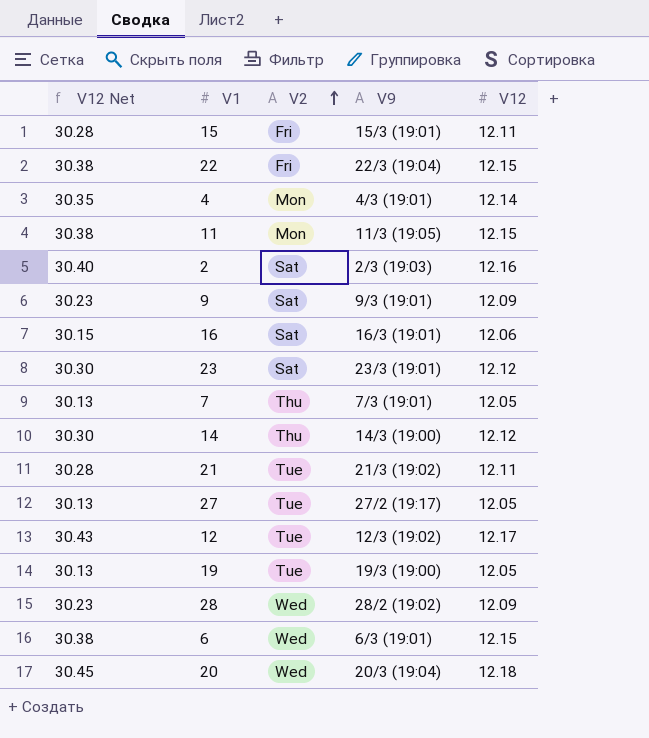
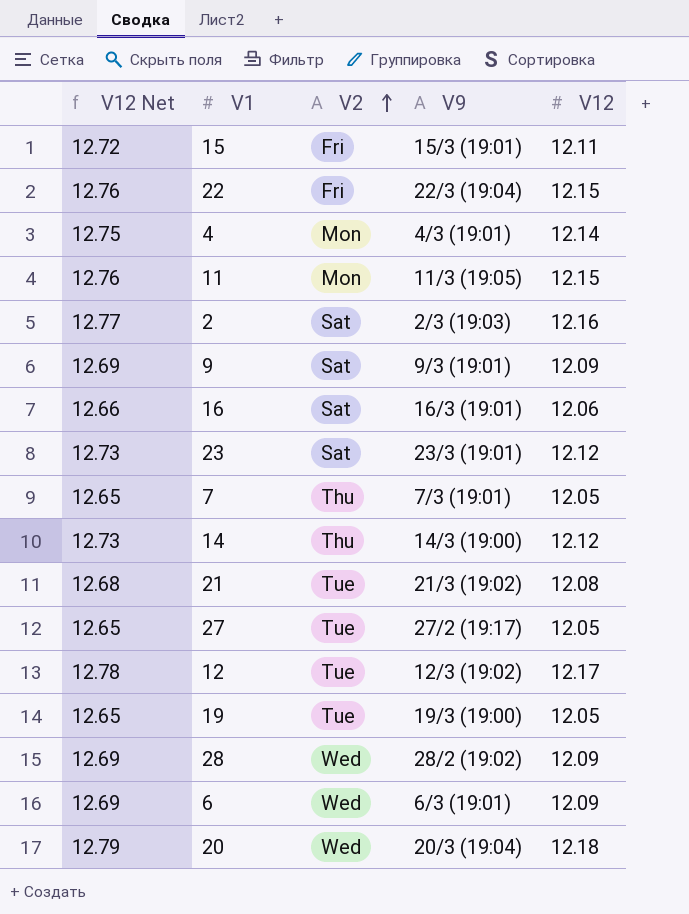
column V12 Net | formula: [V12] * 2.5 -> [V12] * 1.05
21 | V12: 12.11 -> 12.08
6 | V12: 12.15 -> 12.09

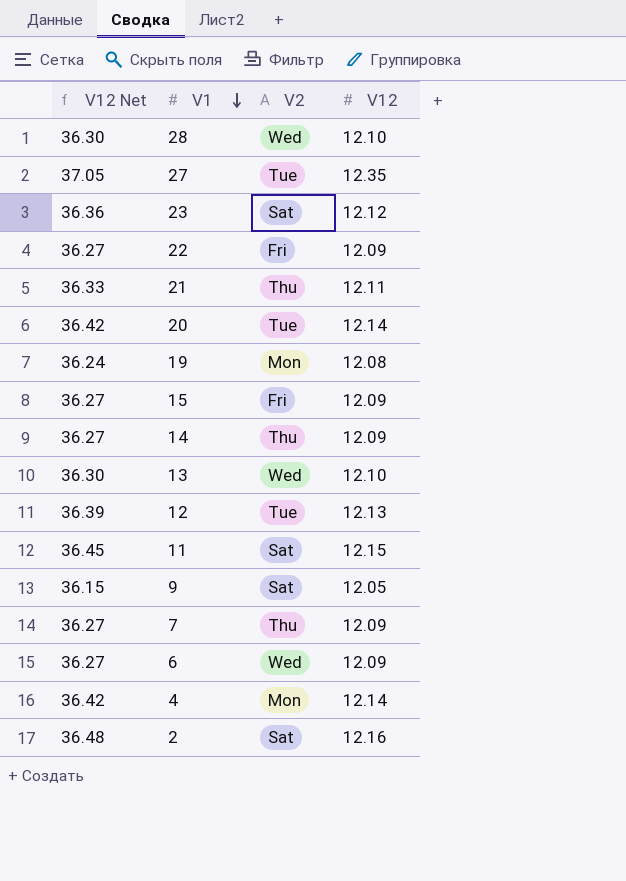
row order: V2 ascending -> V1 descending
column V9 | position: 4 -> none
column V12 Net | formula: [V12] * 1.05 -> [V12] * 3
row 16: 12.66 | Sat | 16/3 (19:01) | 12.06 -> none
28 | V12: 12.09 -> 12.10
27 | V12: 12.05 -> 12.35
22 | V12: 12.15 -> 12.09
21 | V2: Tue -> Thu
21 | V12: 12.08 -> 12.11
20 | V2: Wed -> Tue
20 | V12: 12.18 -> 12.14
19 | V2: Tue -> Mon
19 | V12: 12.05 -> 12.08
15 | V12: 12.11 -> 12.09
14 | V12: 12.12 -> 12.09
row 13: none -> 36.30 | Wed | 12.10
12 | V12: 12.17 -> 12.13
11 | V2: Mon -> Sat
9 | V12: 12.09 -> 12.05
7 | V12: 12.05 -> 12.09

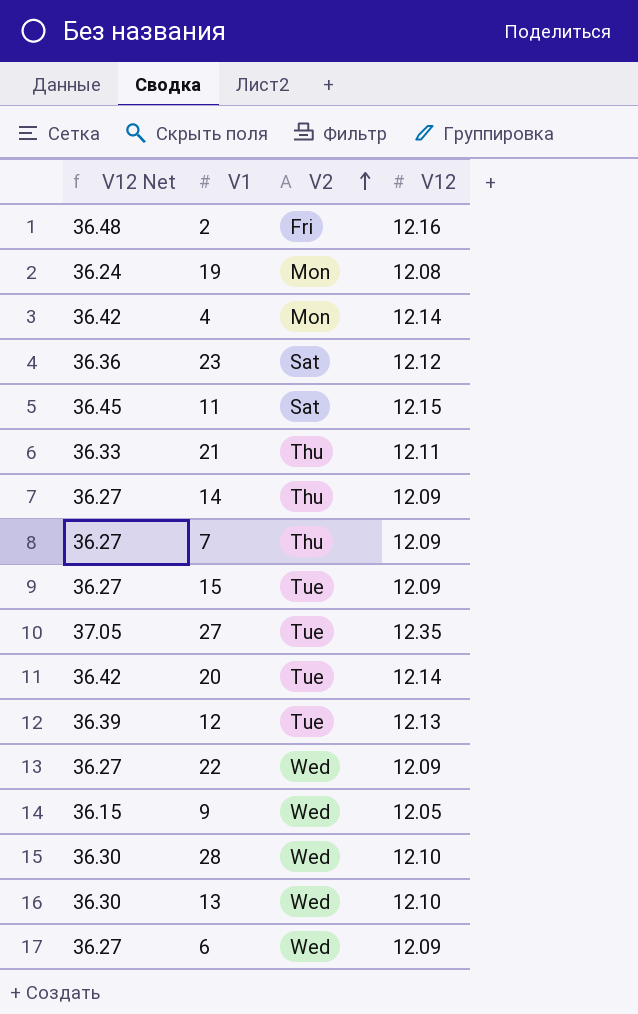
row order: V1 descending -> V2 ascending
2 | V2: Sat -> Fri
15 | V2: Fri -> Tue
22 | V2: Fri -> Wed
9 | V2: Sat -> Wed

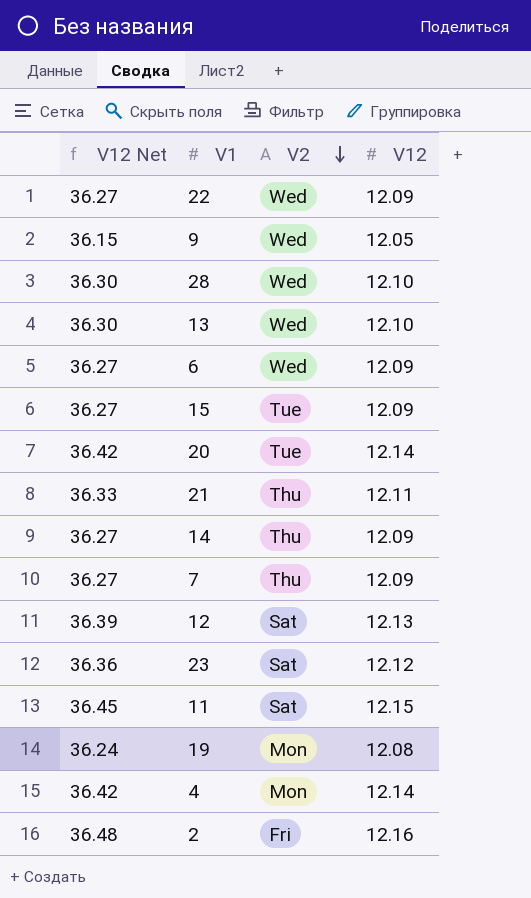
row order: V2 ascending -> V2 descending
row 27: 37.05 | Tue | 12.35 -> none
12 | V2: Tue -> Sat

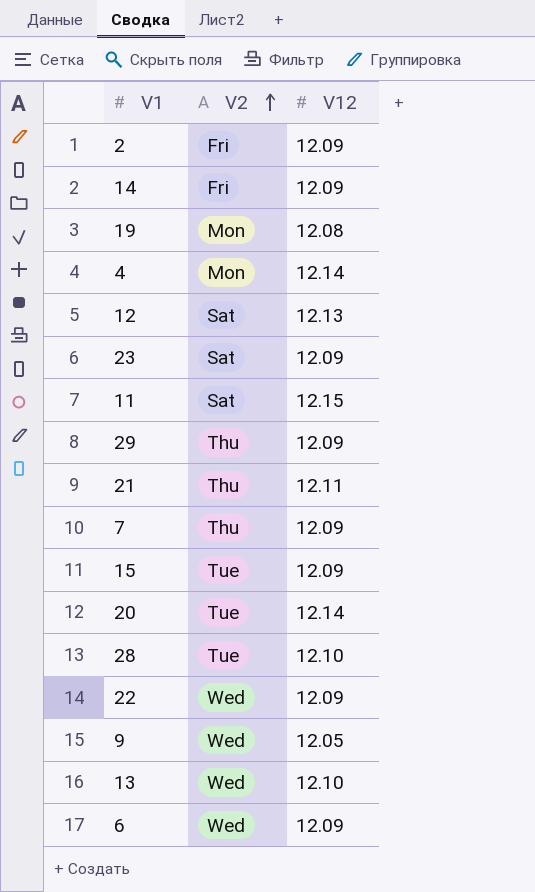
row order: V2 descending -> V2 ascending
column V12 Net | formula: [V12] * 3 -> none
2 | V12: 12.16 -> 12.09
14 | V2: Thu -> Fri
23 | V12: 12.12 -> 12.09
row 29: none -> Thu | 12.09
28 | V2: Wed -> Tue

